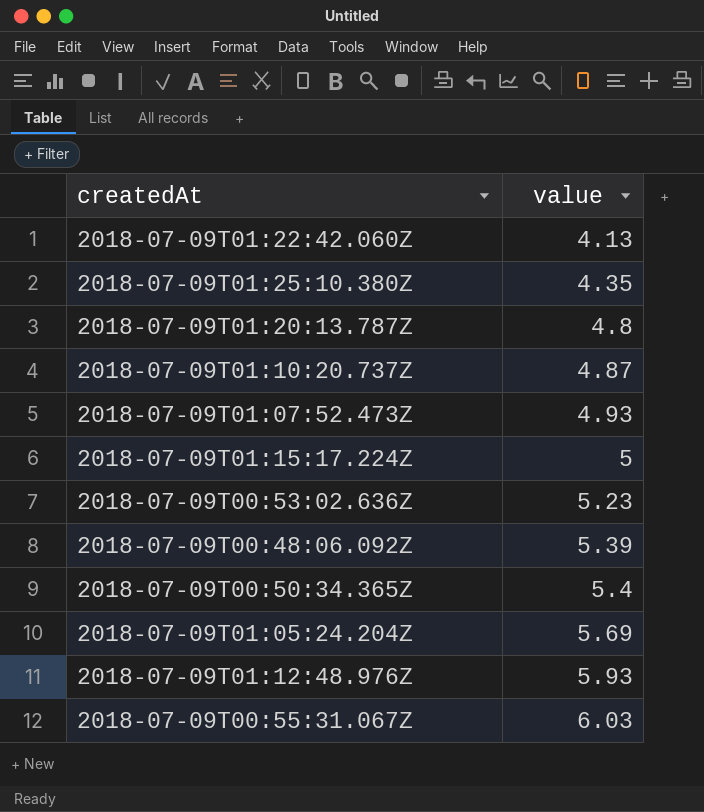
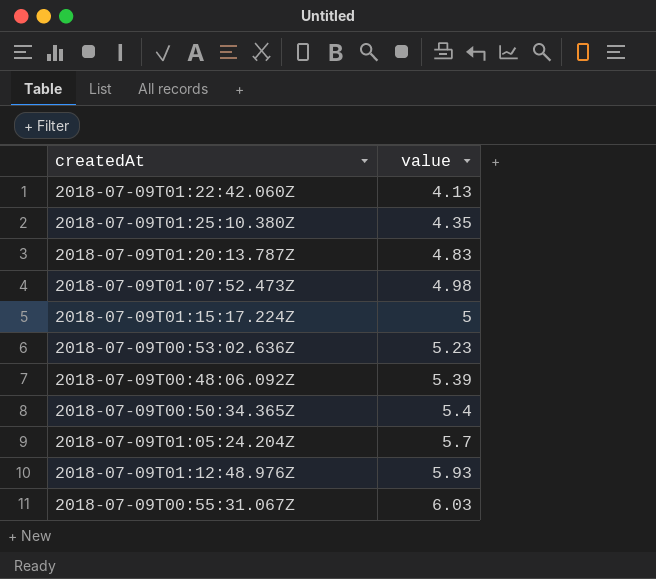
row 2018-07-09T01:10:20.737Z: 4.87 -> none
2018-07-09T01:20:13.787Z | value: 4.8 -> 4.83
2018-07-09T01:07:52.473Z | value: 4.93 -> 4.98
2018-07-09T01:05:24.204Z | value: 5.69 -> 5.7

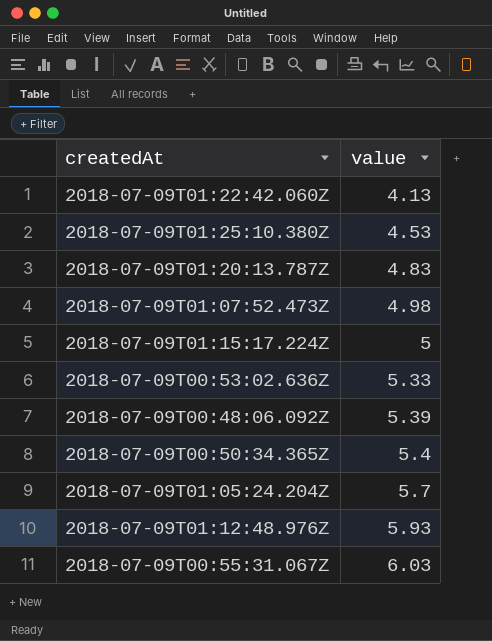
2018-07-09T01:25:10.380Z | value: 4.35 -> 4.53
2018-07-09T00:53:02.636Z | value: 5.23 -> 5.33

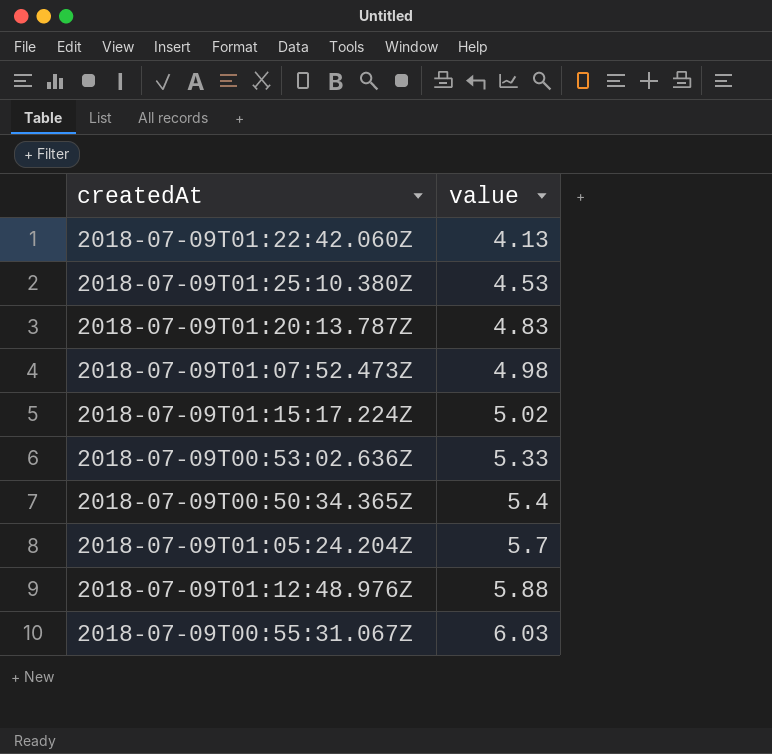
row 2018-07-09T00:48:06.092Z: 5.39 -> none
2018-07-09T01:15:17.224Z | value: 5 -> 5.02
2018-07-09T01:12:48.976Z | value: 5.93 -> 5.88

